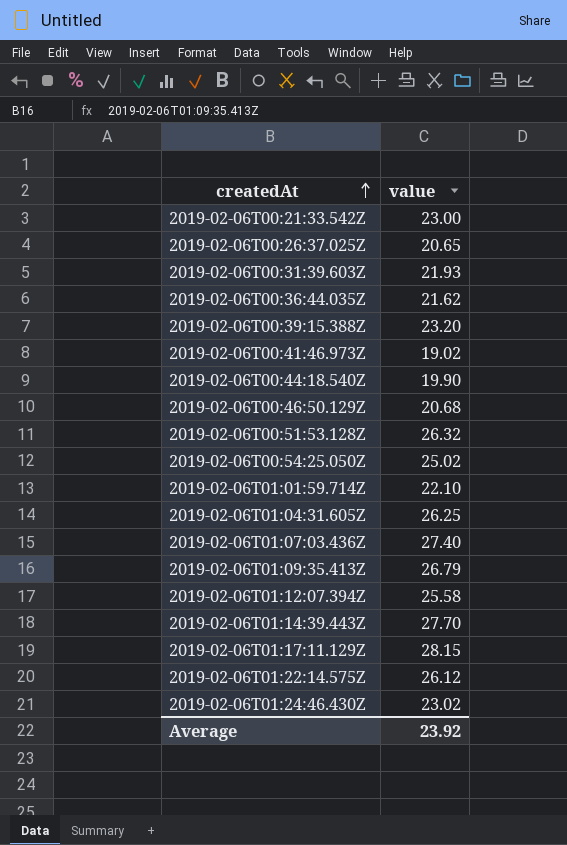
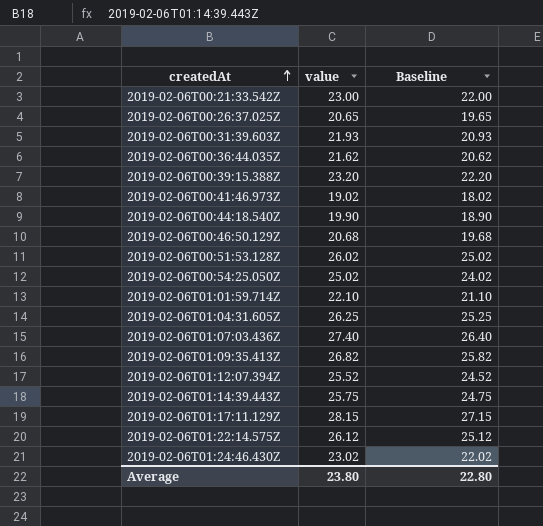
column Baseline | formula: none -> [value] - 1
2019-02-06T00:51:53.128Z | value: 26.32 -> 26.02
2019-02-06T01:09:35.413Z | value: 26.79 -> 26.82
2019-02-06T01:12:07.394Z | value: 25.58 -> 25.52
2019-02-06T01:14:39.443Z | value: 27.70 -> 25.75
Average | value: 23.92 -> 23.80

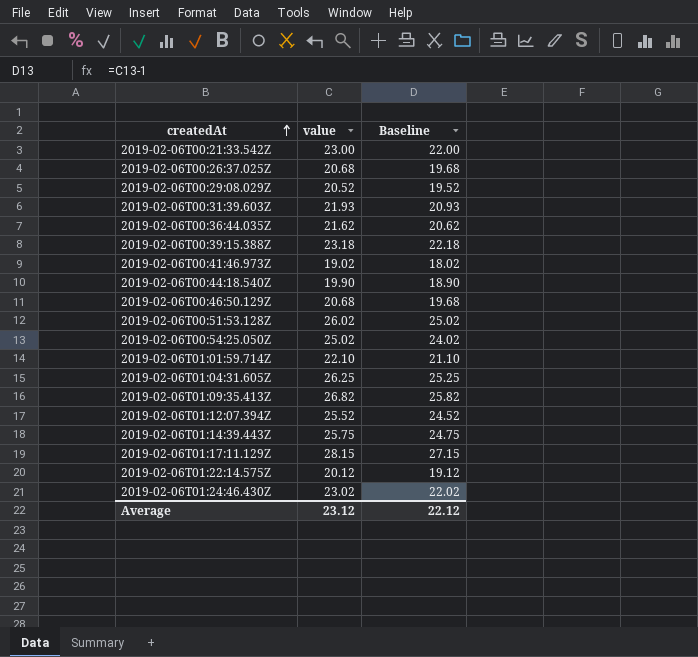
row 2019-02-06T01:07:03.436Z: 27.40 | 26.40 -> none
2019-02-06T00:26:37.025Z | value: 20.65 -> 20.68
2019-02-06T00:26:37.025Z | Baseline: 19.65 -> 19.68
row 2019-02-06T00:29:08.029Z: none -> 20.52 | 19.52
2019-02-06T00:39:15.388Z | value: 23.20 -> 23.18
2019-02-06T00:39:15.388Z | Baseline: 22.20 -> 22.18
2019-02-06T01:22:14.575Z | value: 26.12 -> 20.12
2019-02-06T01:22:14.575Z | Baseline: 25.12 -> 19.12
Average | value: 23.80 -> 23.12
Average | Baseline: 22.80 -> 22.12

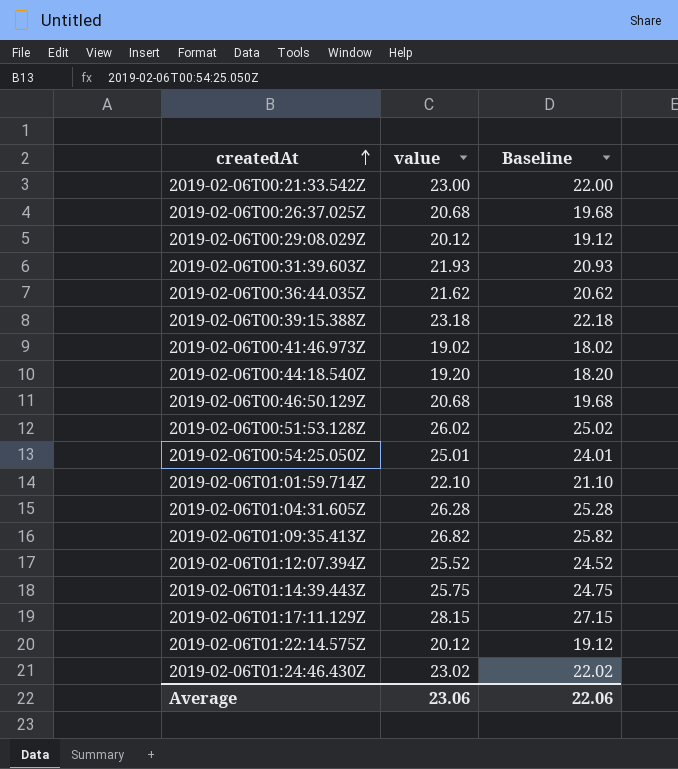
2019-02-06T00:29:08.029Z | value: 20.52 -> 20.12
2019-02-06T00:29:08.029Z | Baseline: 19.52 -> 19.12
2019-02-06T00:44:18.540Z | value: 19.90 -> 19.20
2019-02-06T00:44:18.540Z | Baseline: 18.90 -> 18.20
2019-02-06T00:54:25.050Z | value: 25.02 -> 25.01
2019-02-06T00:54:25.050Z | Baseline: 24.02 -> 24.01
2019-02-06T01:04:31.605Z | value: 26.25 -> 26.28
2019-02-06T01:04:31.605Z | Baseline: 25.25 -> 25.28
Average | value: 23.12 -> 23.06
Average | Baseline: 22.12 -> 22.06

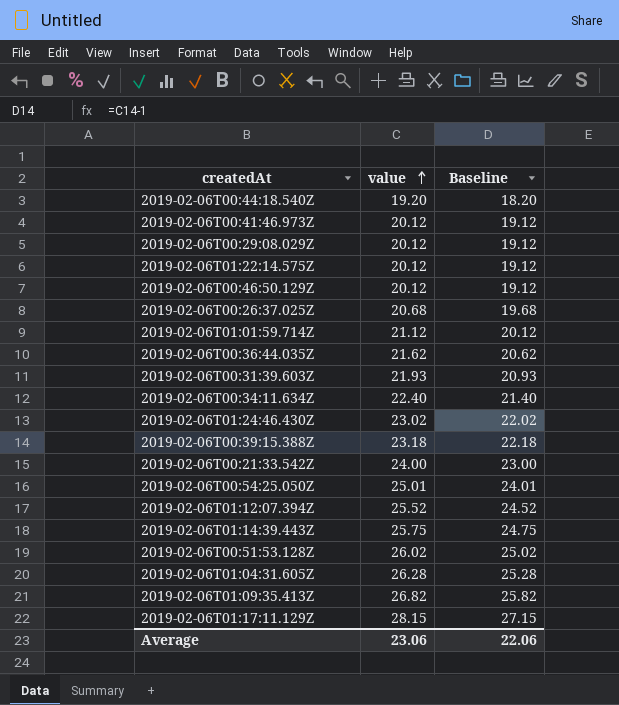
row order: createdAt ascending -> value ascending
2019-02-06T00:41:46.973Z | value: 19.02 -> 20.12
2019-02-06T00:41:46.973Z | Baseline: 18.02 -> 19.12
2019-02-06T00:46:50.129Z | value: 20.68 -> 20.12
2019-02-06T00:46:50.129Z | Baseline: 19.68 -> 19.12
2019-02-06T01:01:59.714Z | value: 22.10 -> 21.12
2019-02-06T01:01:59.714Z | Baseline: 21.10 -> 20.12
row 2019-02-06T00:34:11.634Z: none -> 22.40 | 21.40
2019-02-06T00:21:33.542Z | value: 23.00 -> 24.00
2019-02-06T00:21:33.542Z | Baseline: 22.00 -> 23.00

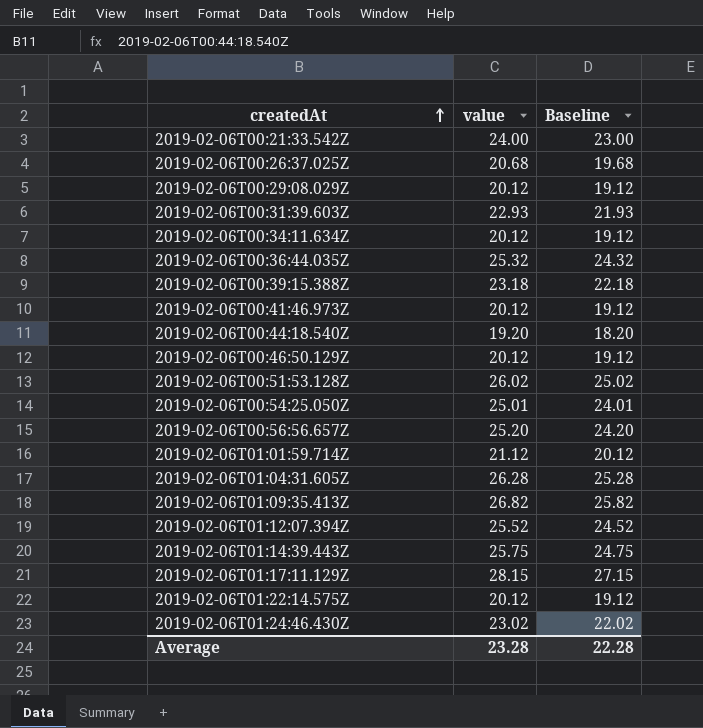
row order: value ascending -> createdAt ascending
2019-02-06T00:31:39.603Z | value: 21.93 -> 22.93
2019-02-06T00:31:39.603Z | Baseline: 20.93 -> 21.93
2019-02-06T00:34:11.634Z | value: 22.40 -> 20.12
2019-02-06T00:34:11.634Z | Baseline: 21.40 -> 19.12
2019-02-06T00:36:44.035Z | value: 21.62 -> 25.32
2019-02-06T00:36:44.035Z | Baseline: 20.62 -> 24.32
row 2019-02-06T00:56:56.657Z: none -> 25.20 | 24.20
Average | value: 23.06 -> 23.28
Average | Baseline: 22.06 -> 22.28

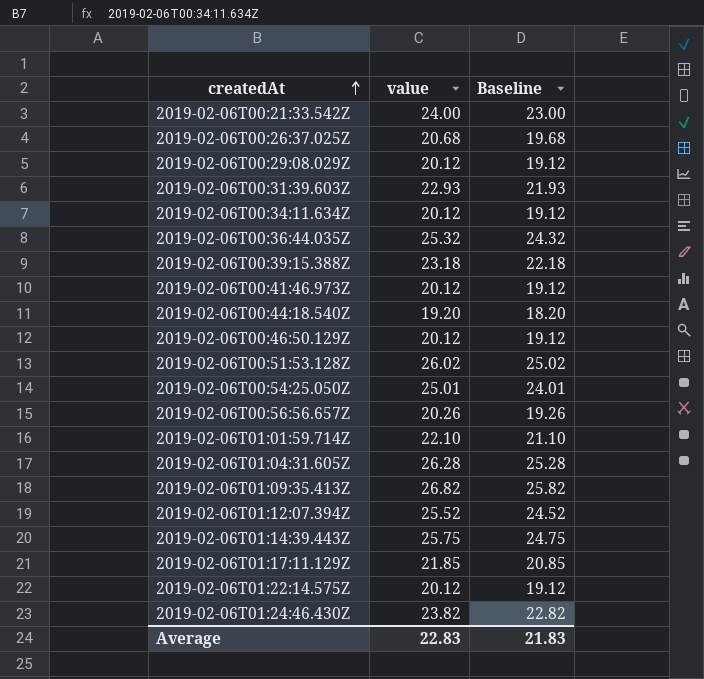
2019-02-06T00:56:56.657Z | value: 25.20 -> 20.26
2019-02-06T00:56:56.657Z | Baseline: 24.20 -> 19.26
2019-02-06T01:01:59.714Z | value: 21.12 -> 22.10
2019-02-06T01:01:59.714Z | Baseline: 20.12 -> 21.10
2019-02-06T01:17:11.129Z | value: 28.15 -> 21.85
2019-02-06T01:17:11.129Z | Baseline: 27.15 -> 20.85
2019-02-06T01:24:46.430Z | value: 23.02 -> 23.82
2019-02-06T01:24:46.430Z | Baseline: 22.02 -> 22.82
Average | value: 23.28 -> 22.83
Average | Baseline: 22.28 -> 21.83

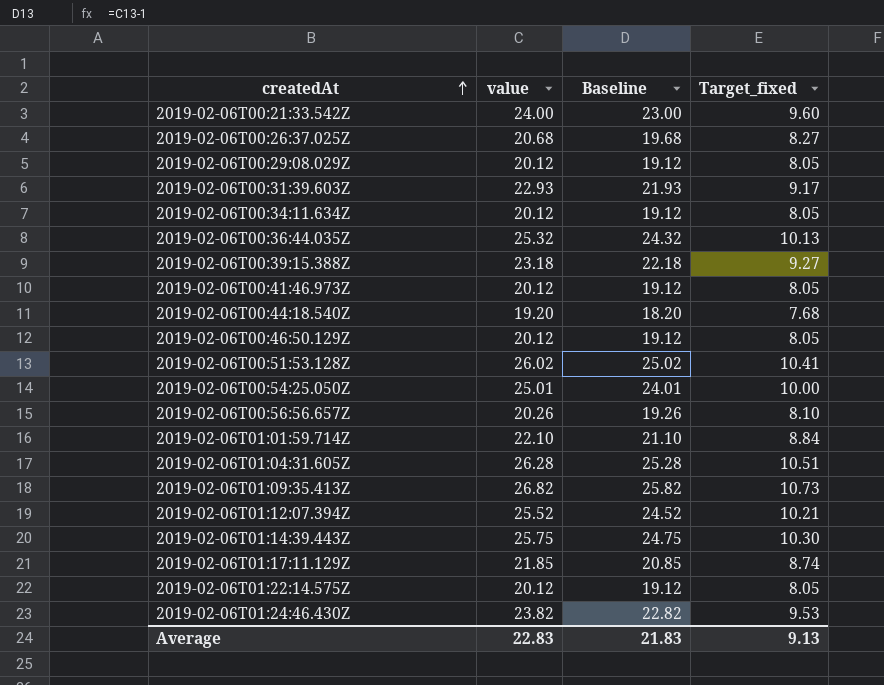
column Target_fixed | formula: none -> [value] * 0.4

